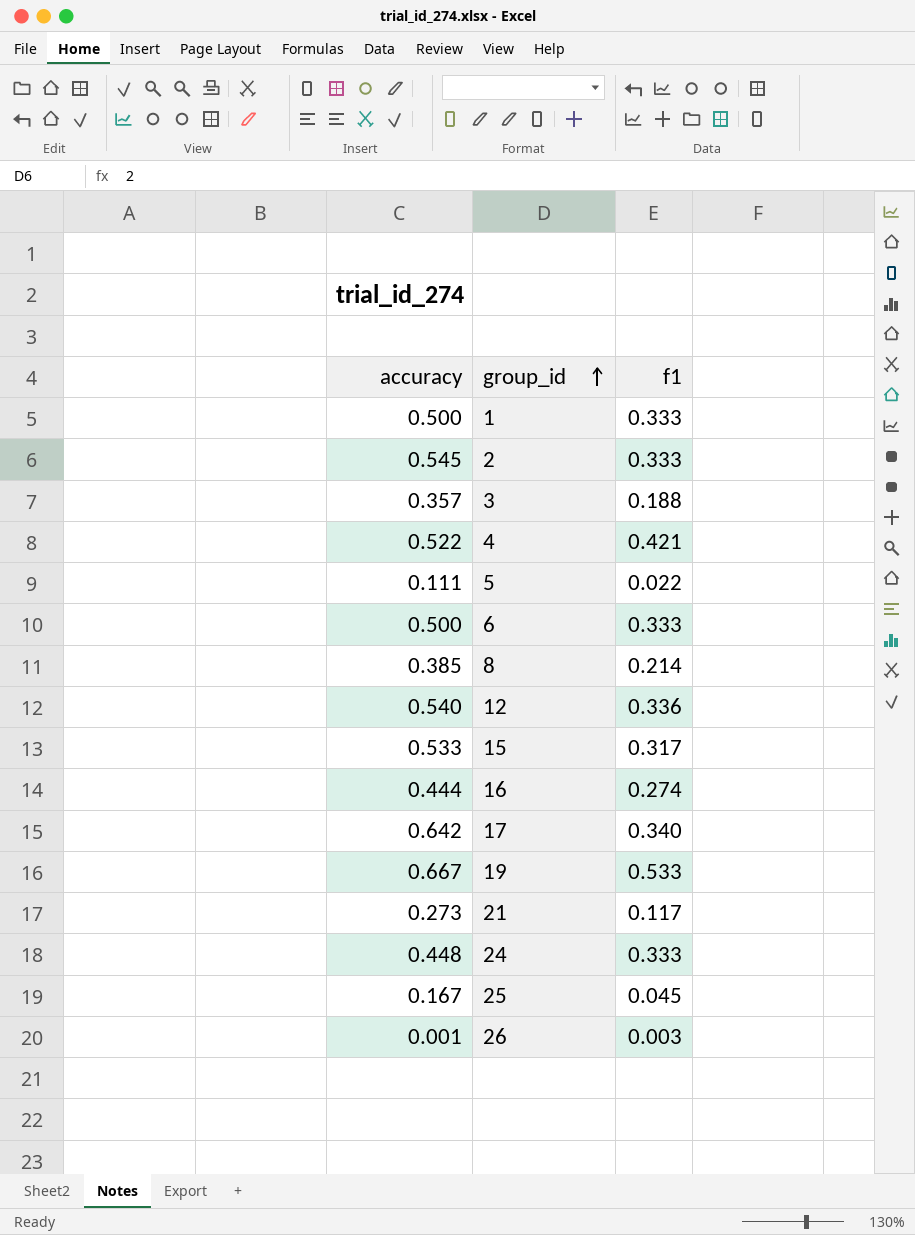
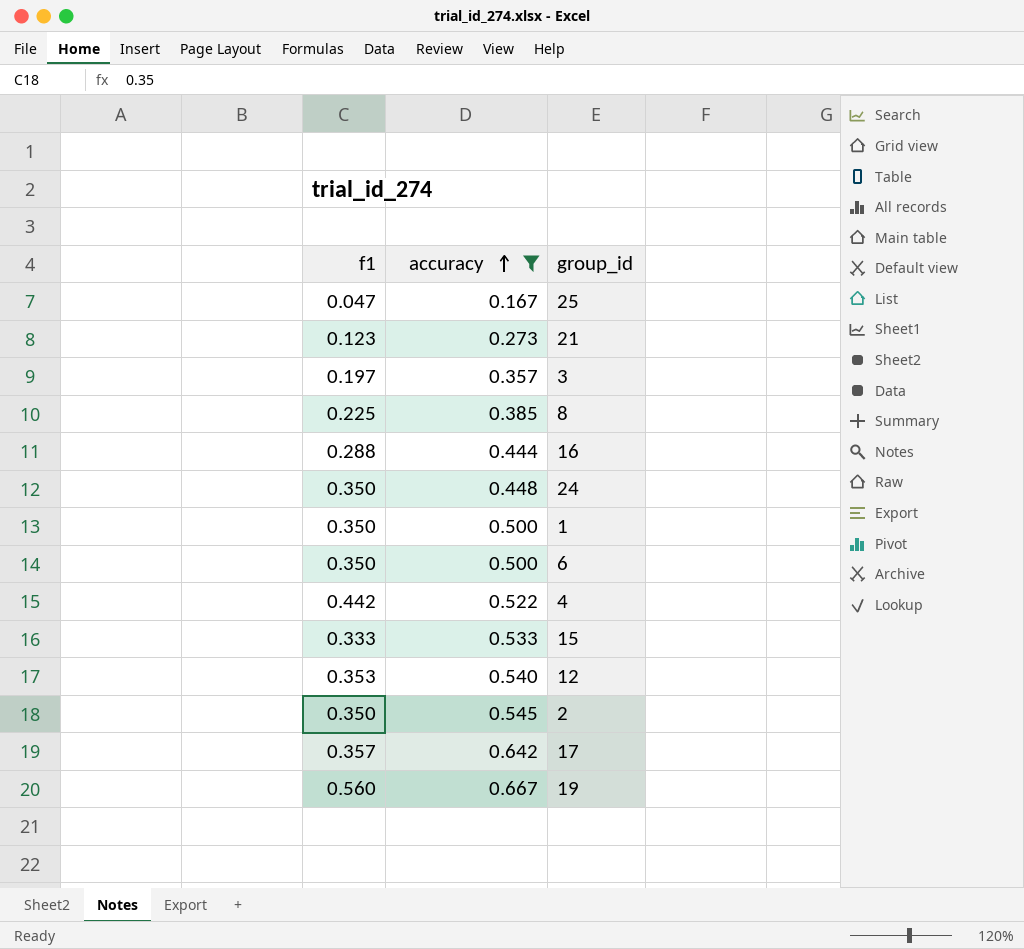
filter: none -> accuracy >= 0.167
row order: group_id ascending -> accuracy ascending
column f1 | position: 3 -> 1
25 | f1: 0.045 -> 0.047
21 | f1: 0.117 -> 0.123
3 | f1: 0.188 -> 0.197
8 | f1: 0.214 -> 0.225
16 | f1: 0.274 -> 0.288
24 | f1: 0.333 -> 0.350
1 | f1: 0.333 -> 0.350
6 | f1: 0.333 -> 0.350
4 | f1: 0.421 -> 0.442
15 | f1: 0.317 -> 0.333
12 | f1: 0.336 -> 0.353
2 | f1: 0.333 -> 0.350
17 | f1: 0.340 -> 0.357
19 | f1: 0.533 -> 0.560

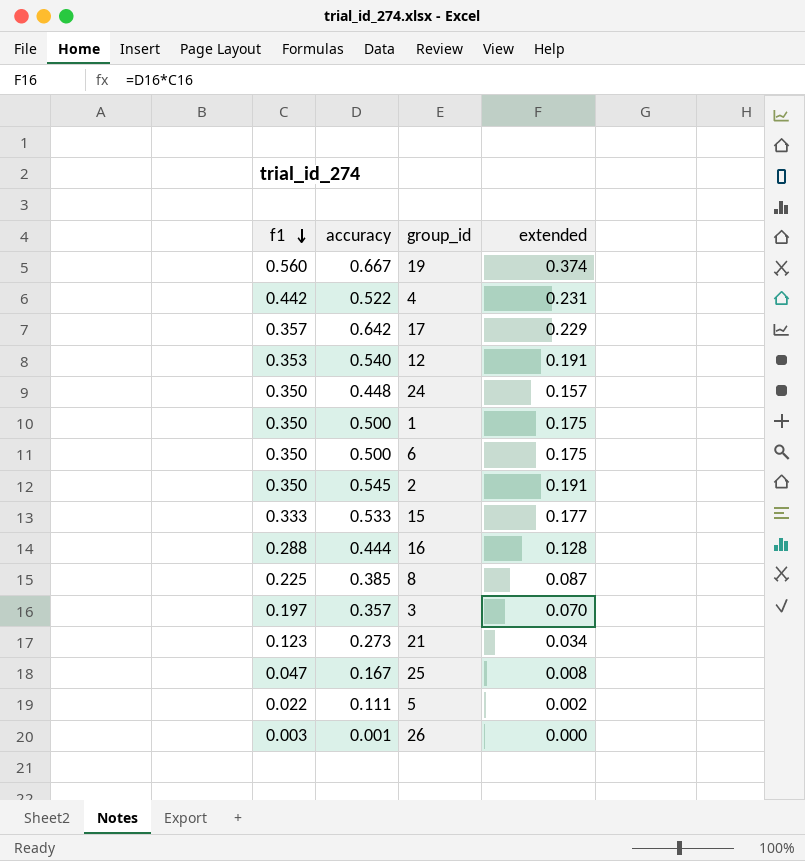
filter: accuracy >= 0.167 -> none
row order: accuracy ascending -> f1 descending
column extended | formula: none -> [f1] * [accuracy]

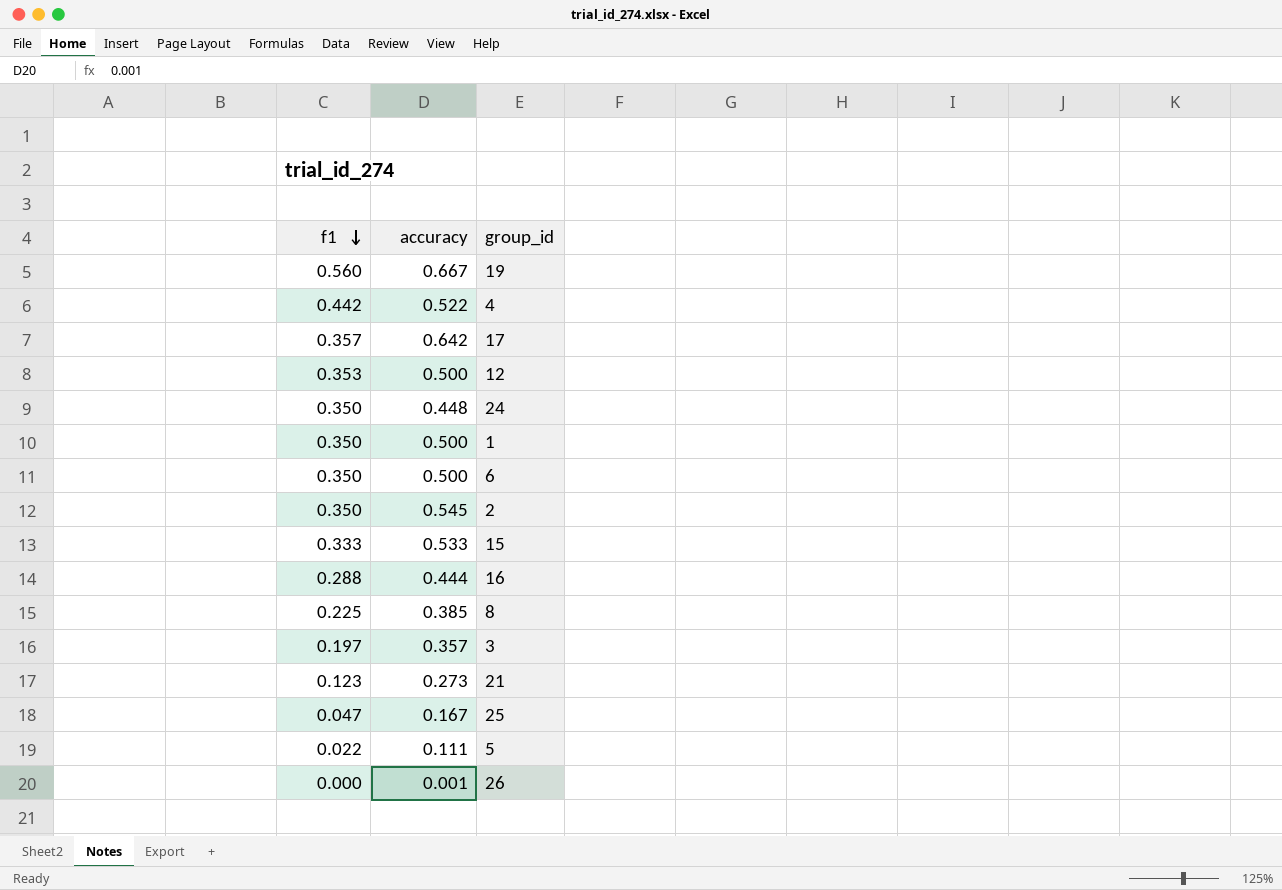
column extended | formula: [f1] * [accuracy] -> none
12 | accuracy: 0.540 -> 0.500
26 | f1: 0.003 -> 0.000

